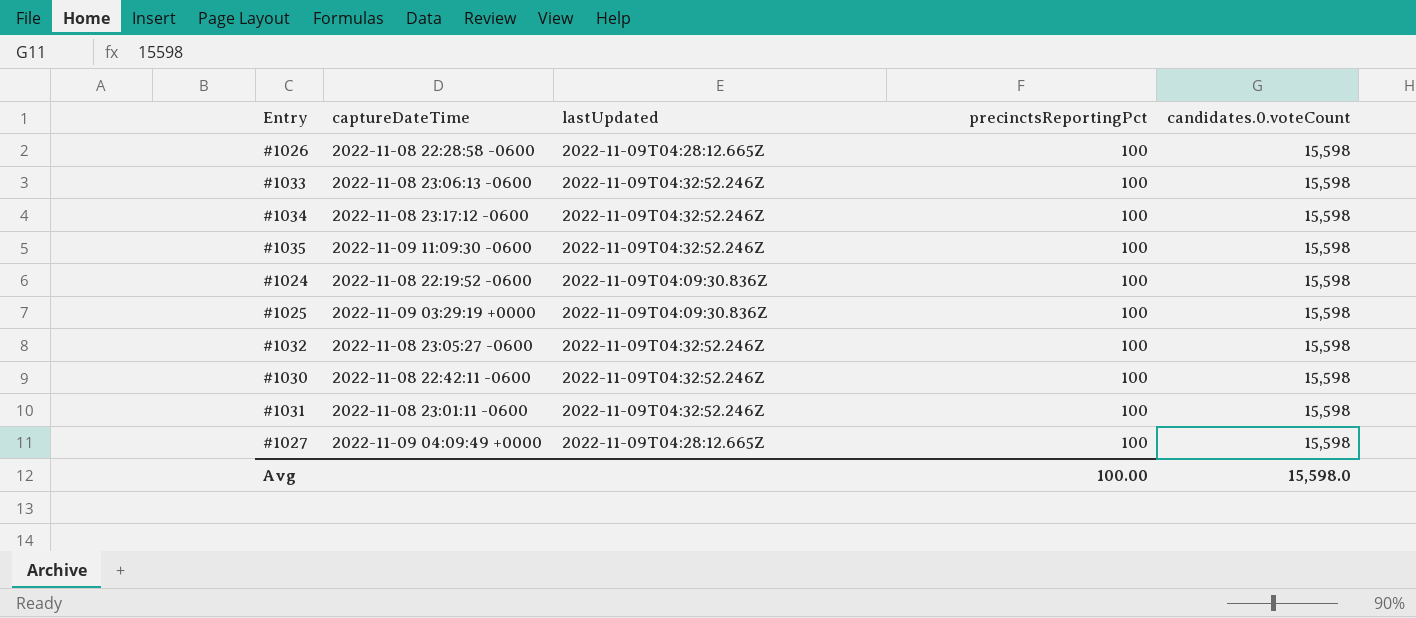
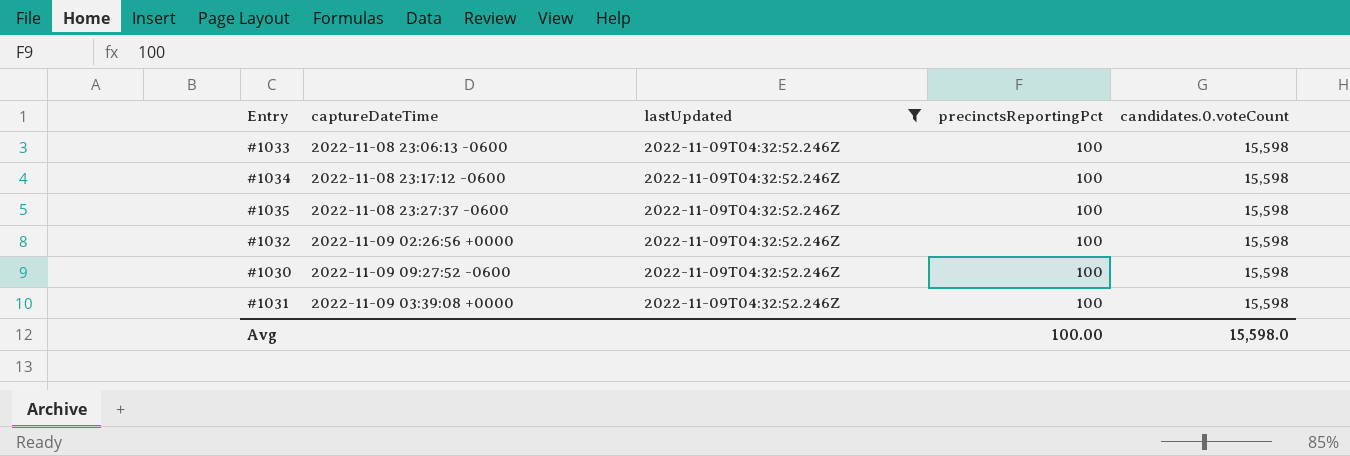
filter: none -> lastUpdated = 2022-11-09T04:32:52.246Z
#1035 | captureDateTime: 2022-11-09 11:09:30 -0600 -> 2022-11-08 23:27:37 -0600
#1032 | captureDateTime: 2022-11-08 23:05:27 -0600 -> 2022-11-09 02:26:56 +0000
#1030 | captureDateTime: 2022-11-08 22:42:11 -0600 -> 2022-11-09 09:27:52 -0600
#1031 | captureDateTime: 2022-11-08 23:01:11 -0600 -> 2022-11-09 03:39:08 +0000

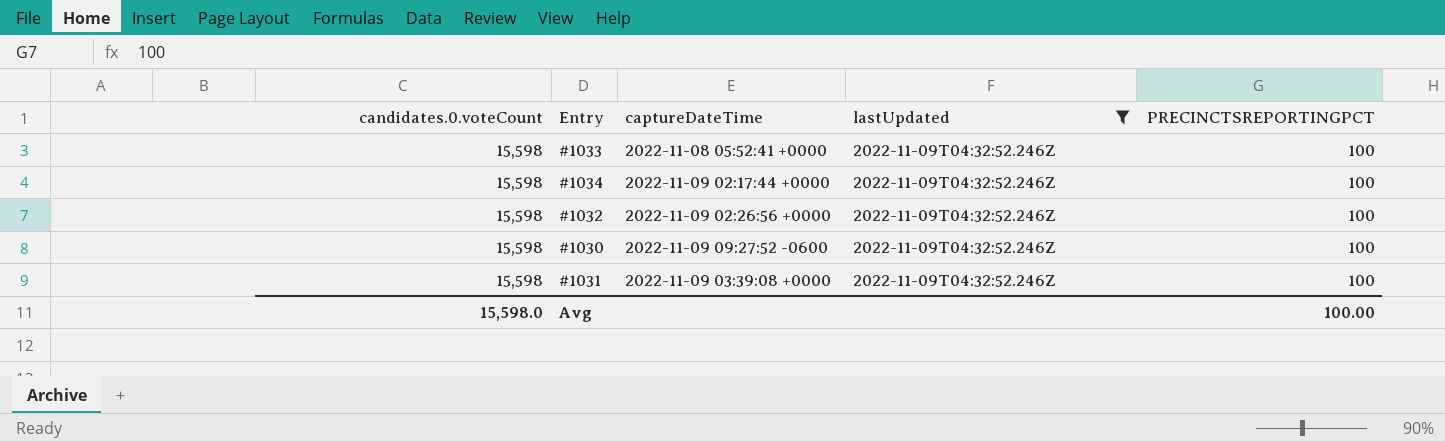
column candidates.0.voteCount | position: 5 -> 1
column name: precinctsReportingPct -> PRECINCTSREPORTINGPCT
row #1035: 2022-11-08 23:27:37 -0600 | 2022-11-09T04:32:52.246Z | 100 | 15,598 -> none
#1033 | captureDateTime: 2022-11-08 23:06:13 -0600 -> 2022-11-08 05:52:41 +0000
#1034 | captureDateTime: 2022-11-08 23:17:12 -0600 -> 2022-11-09 02:17:44 +0000

